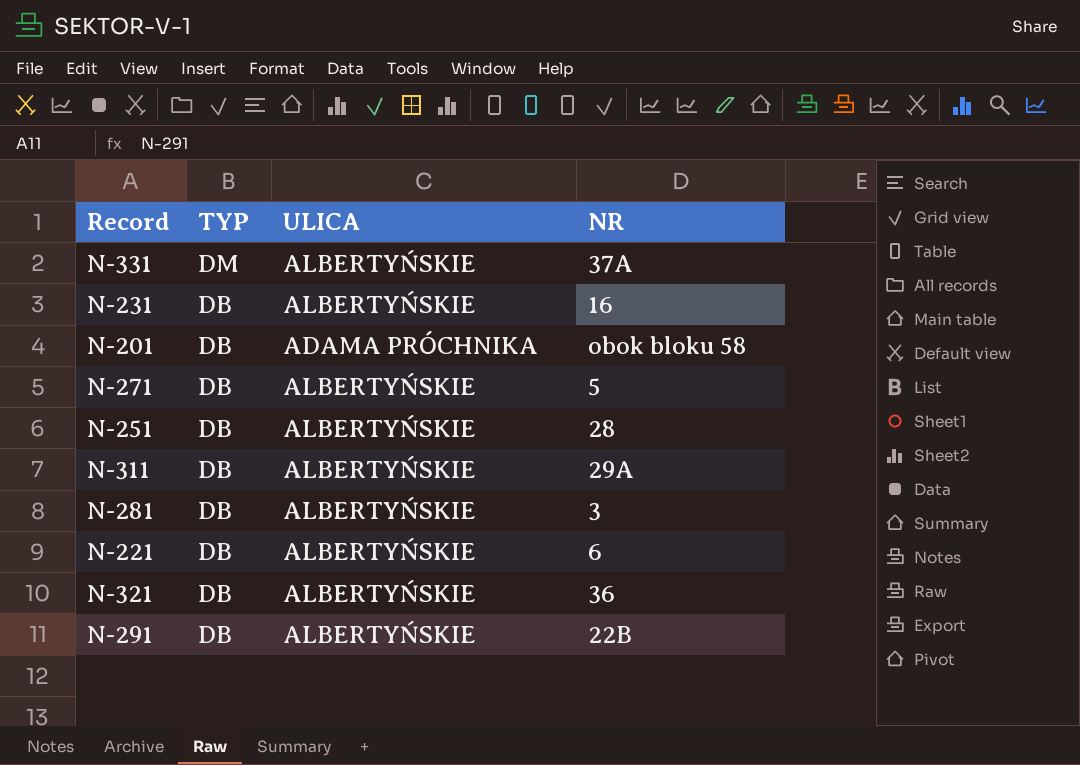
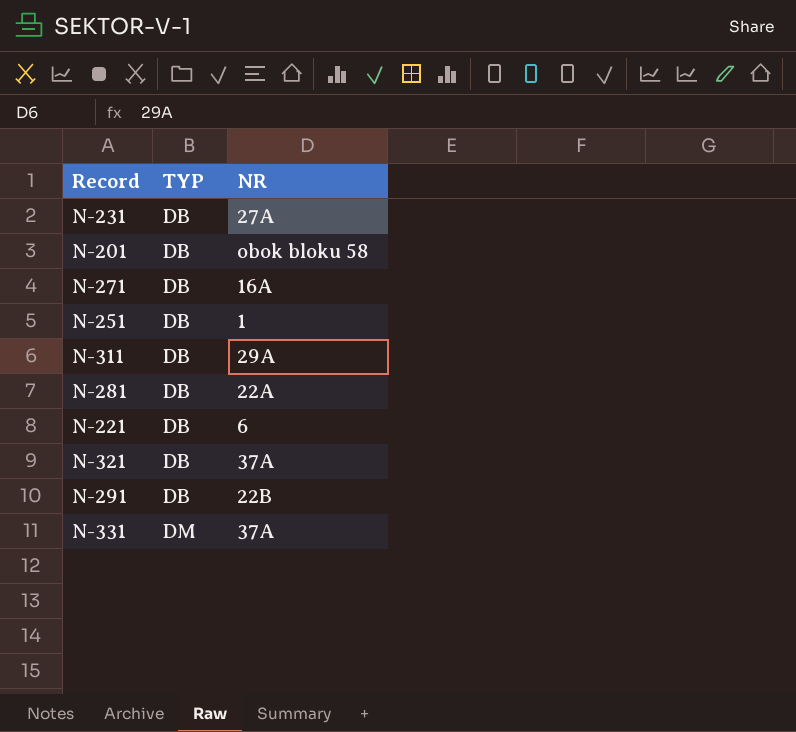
row order: TYP descending -> TYP ascending
column ULICA | position: 3 -> none
N-231 | NR: 16 -> 27A
N-271 | NR: 5 -> 16A
N-251 | NR: 28 -> 1
N-281 | NR: 3 -> 22A
N-321 | NR: 36 -> 37A

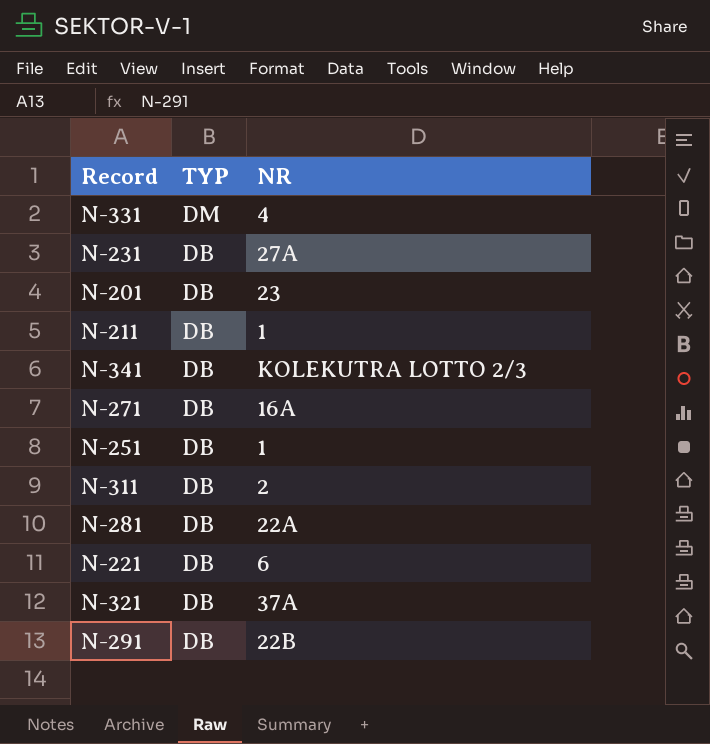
row order: TYP ascending -> TYP descending
N-331 | NR: 37A -> 4
N-201 | NR: obok bloku 58 -> 23
row N-211: none -> DB | 1
row N-341: none -> DB | KOLEKUTRA LOTTO 2/3
N-311 | NR: 29A -> 2

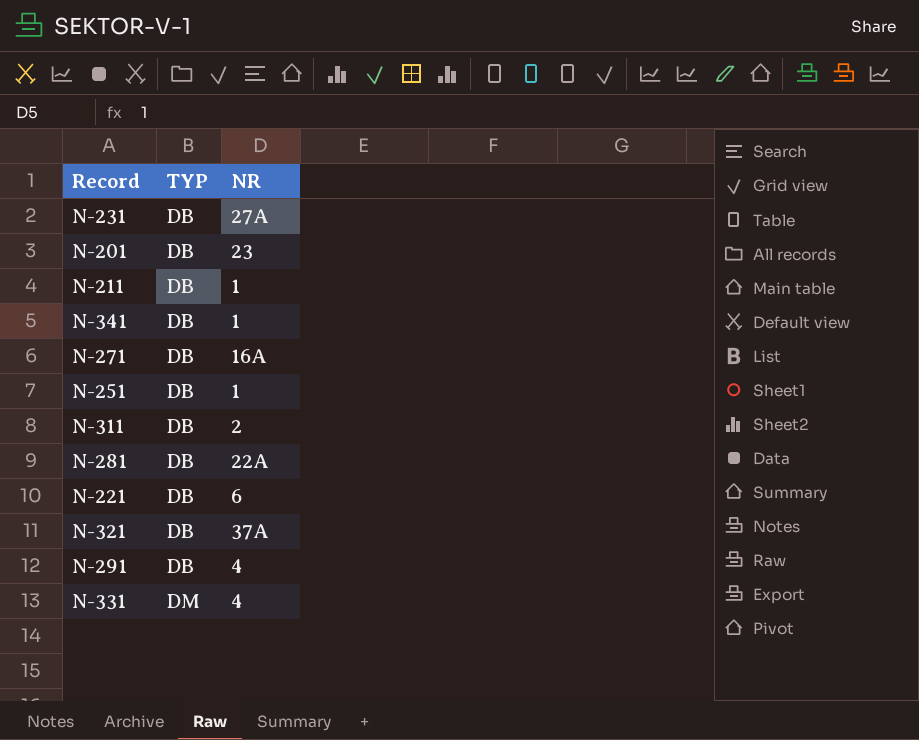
row order: TYP descending -> TYP ascending
N-341 | NR: KOLEKUTRA LOTTO 2/3 -> 1
N-291 | NR: 22B -> 4

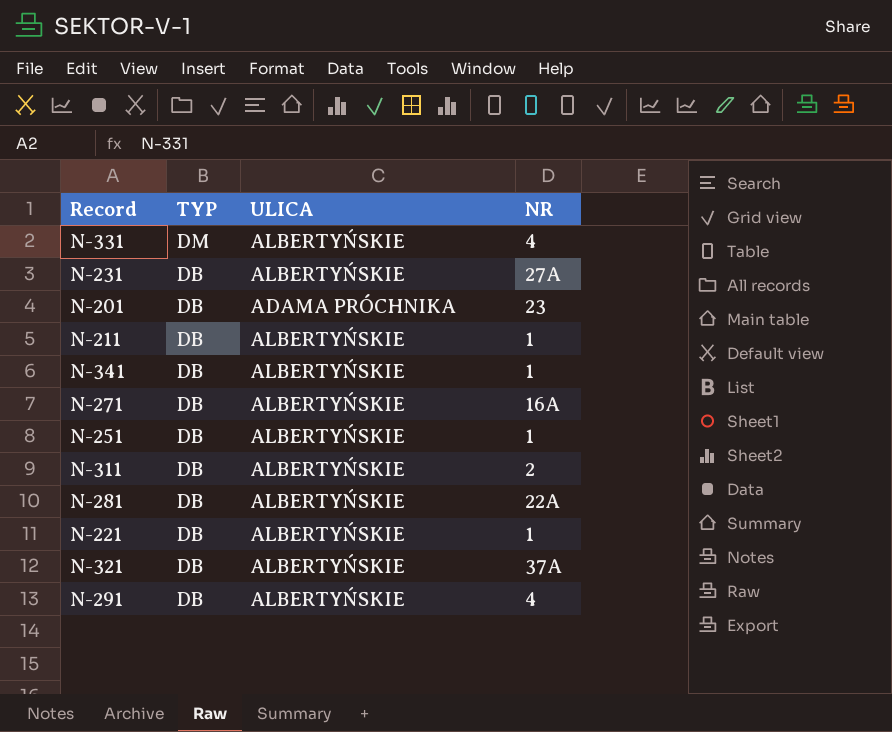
row order: TYP ascending -> TYP descending
column ULICA | position: none -> 3
N-221 | NR: 6 -> 1

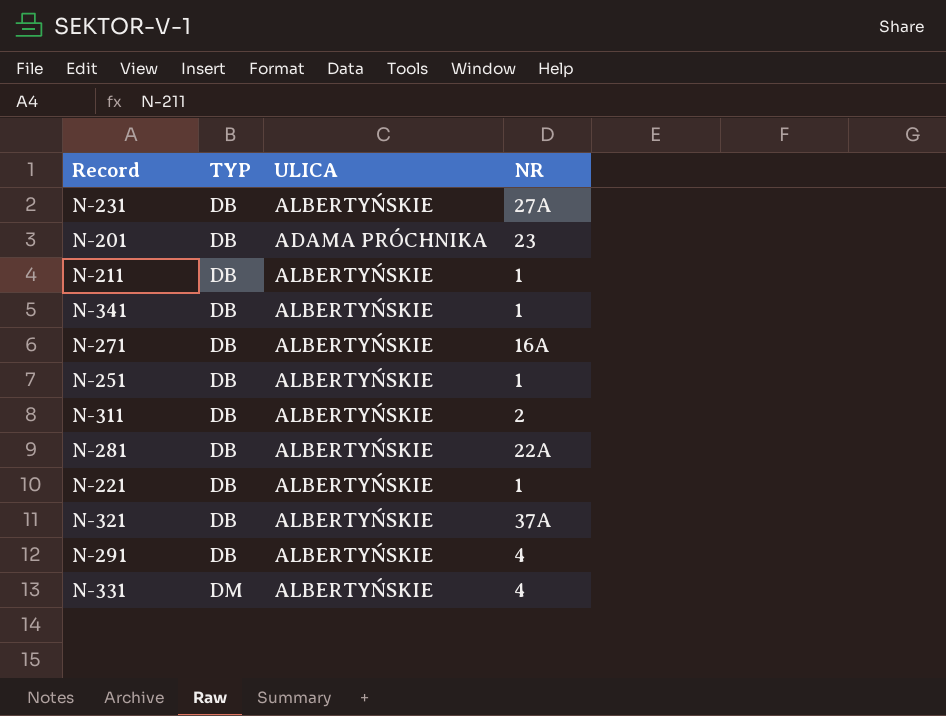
row order: TYP descending -> TYP ascending

